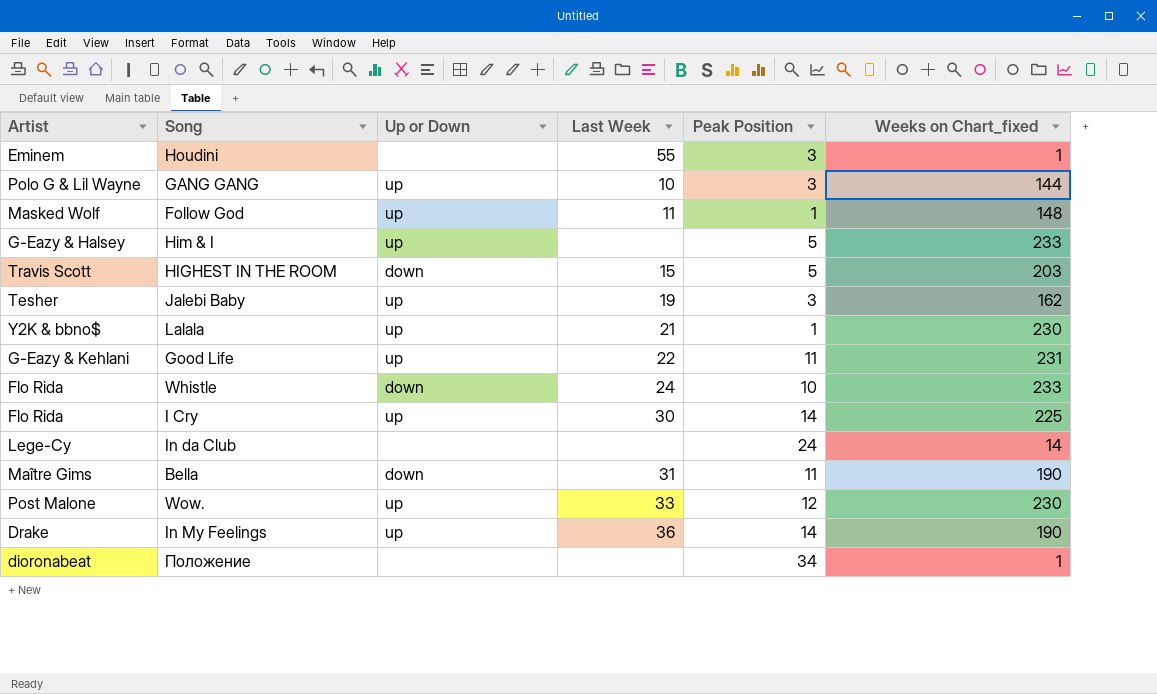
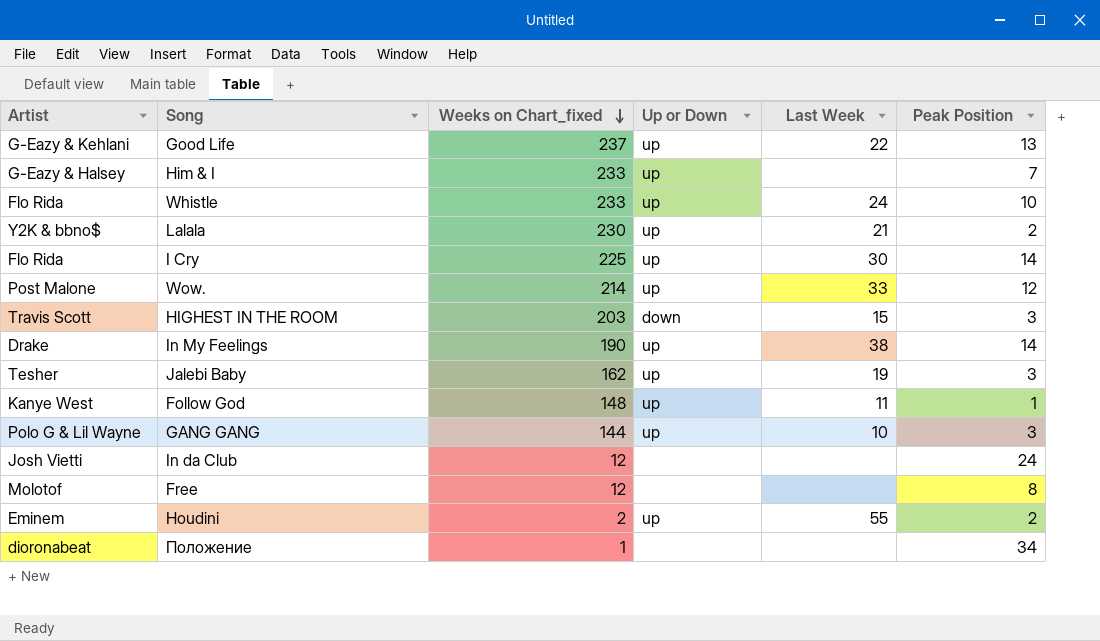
row order: none -> Weeks on Chart_fixed descending
column Weeks on Chart_fixed | position: 6 -> 3
row Bella: Maître Gims | down | 31 | 11 | 190 -> none
Good Life | Weeks on Chart_fixed: 231 -> 237
Good Life | Peak Position: 11 -> 13
Him & I | Peak Position: 5 -> 7
Whistle | Up or Down: down -> up
Lalala | Peak Position: 1 -> 2
Wow. | Weeks on Chart_fixed: 230 -> 214
HIGHEST IN THE ROOM | Peak Position: 5 -> 3
In My Feelings | Last Week: 36 -> 38
Follow God | Artist: Masked Wolf -> Kanye West
In da Club | Artist: Lege-Cy -> Josh Vietti
In da Club | Weeks on Chart_fixed: 14 -> 12
row Free: none -> Molotof | 12 | none | none | 8
Houdini | Weeks on Chart_fixed: 1 -> 2
Houdini | Up or Down: none -> up
Houdini | Peak Position: 3 -> 2

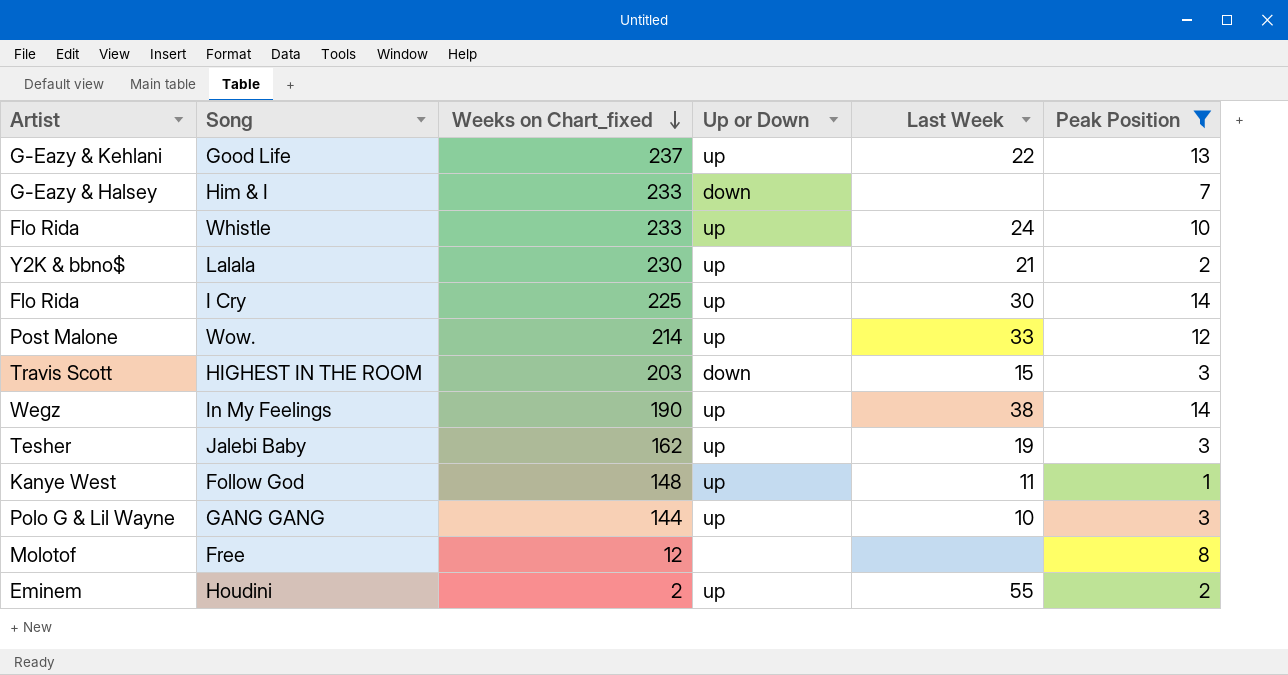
filter: none -> Peak Position <= 14
Him & I | Up or Down: up -> down
In My Feelings | Artist: Drake -> Wegz

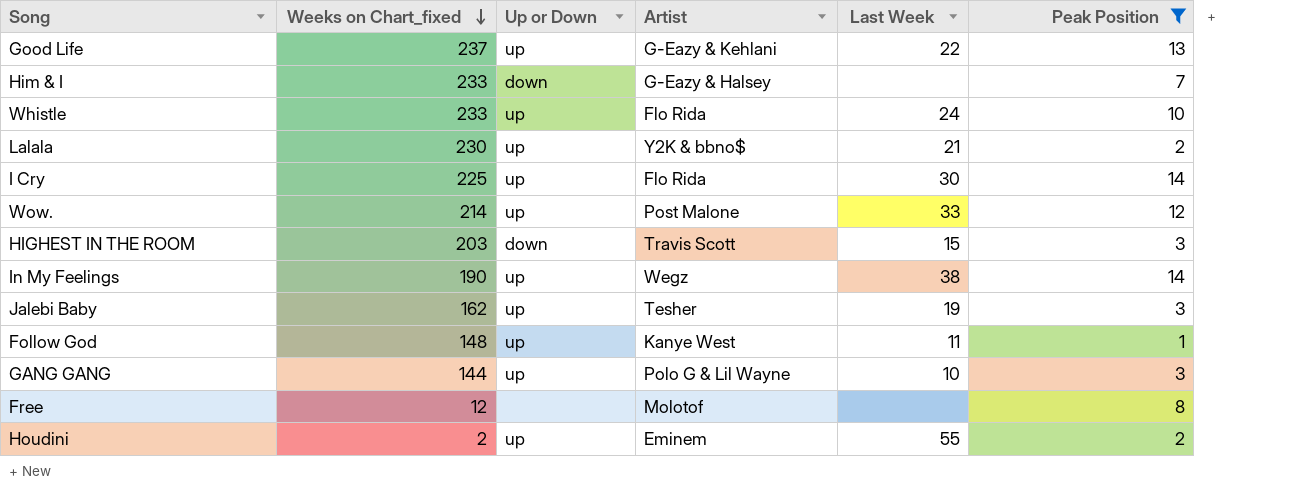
column Artist | position: 1 -> 4

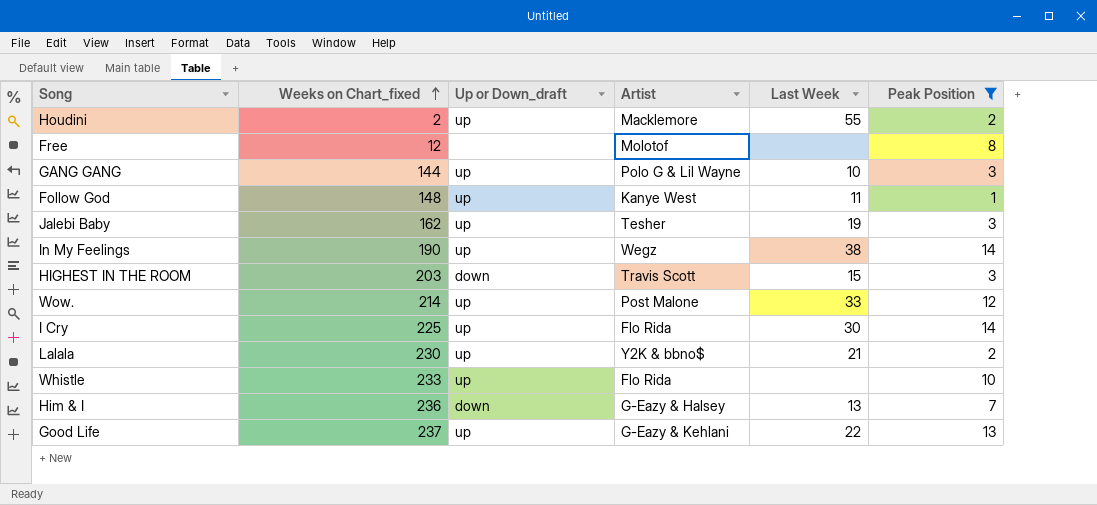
row order: Weeks on Chart_fixed descending -> Weeks on Chart_fixed ascending
column name: Up or Down -> Up or Down_draft
Houdini | Artist: Eminem -> Macklemore
Whistle | Last Week: 24 -> none
Him & I | Weeks on Chart_fixed: 233 -> 236
Him & I | Last Week: none -> 13

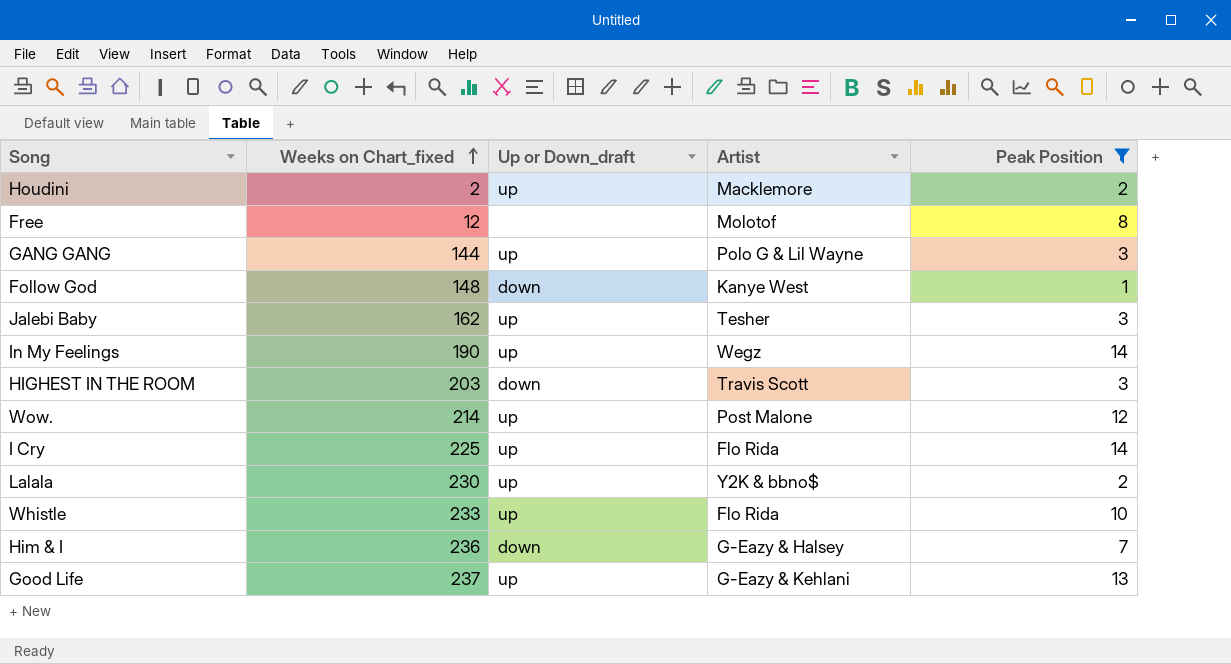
column Last Week | position: 5 -> none
Follow God | Up or Down_draft: up -> down

